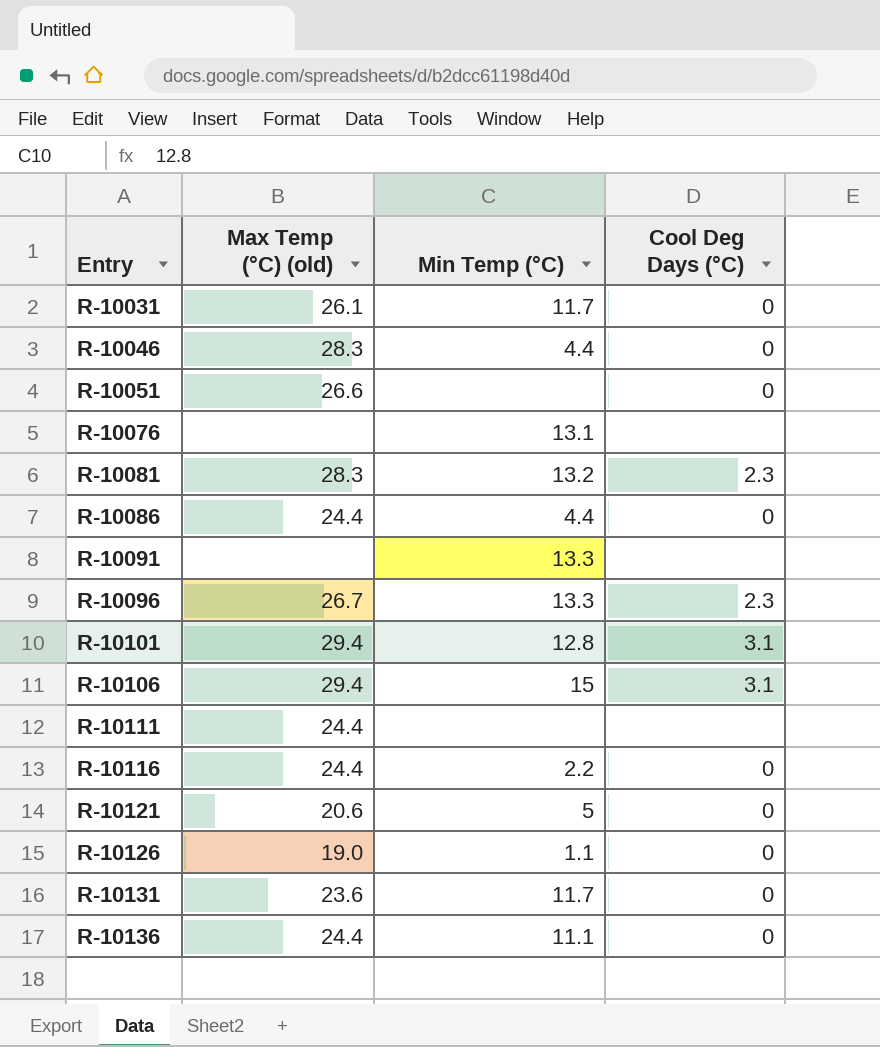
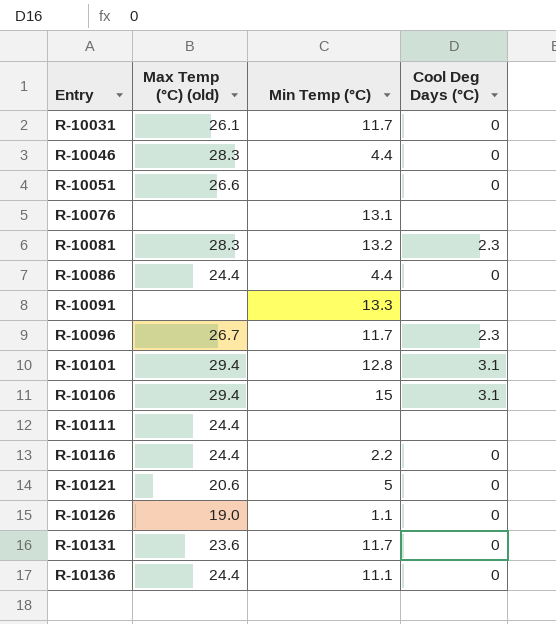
R-10096 | Min Temp (°C): 13.3 -> 11.7

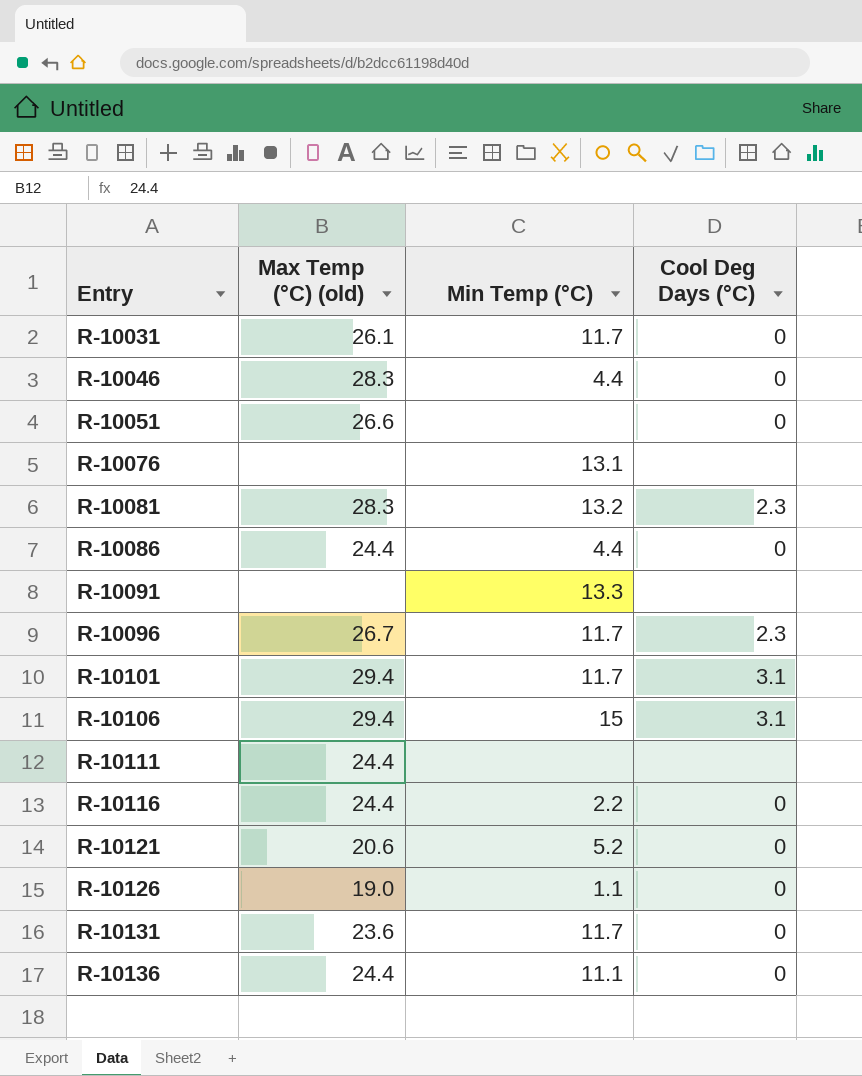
R-10101 | Min Temp (°C): 12.8 -> 11.7
R-10121 | Min Temp (°C): 5 -> 5.2

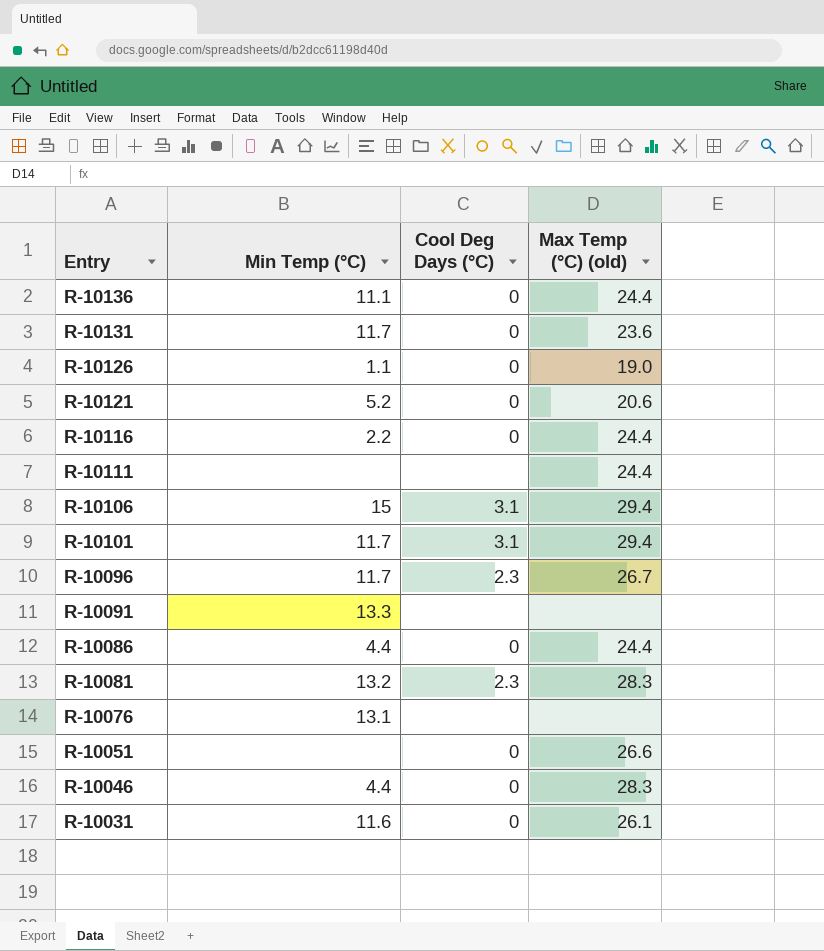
row order: Entry ascending -> Entry descending
column Max Temp (°C) (old) | position: 2 -> 4
R-10031 | Min Temp (°C): 11.7 -> 11.6

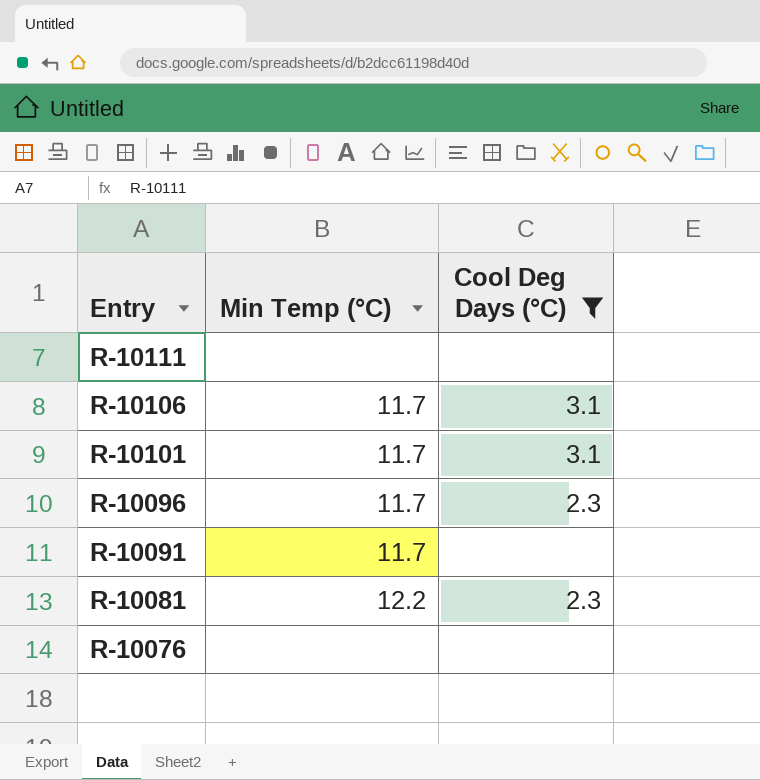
filter: none -> Cool Deg Days (°C) != 0
column Max Temp (°C) (old) | position: 4 -> none
R-10106 | Min Temp (°C): 15 -> 11.7
R-10091 | Min Temp (°C): 13.3 -> 11.7
R-10081 | Min Temp (°C): 13.2 -> 12.2
R-10076 | Min Temp (°C): 13.1 -> none

